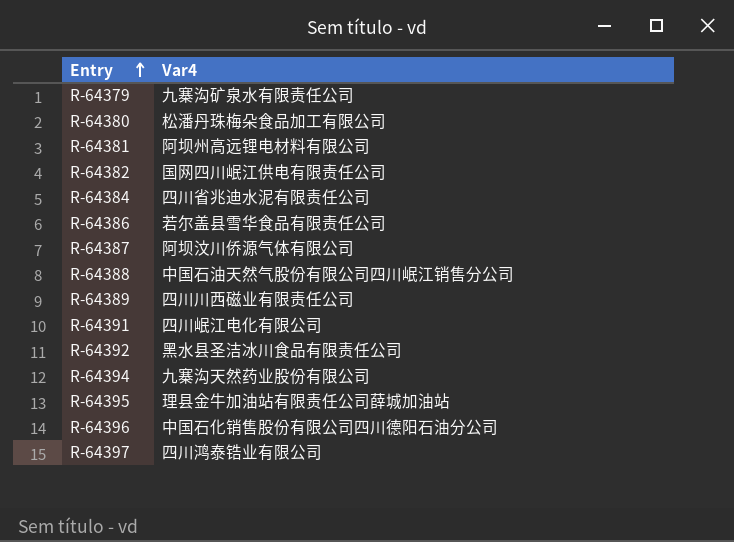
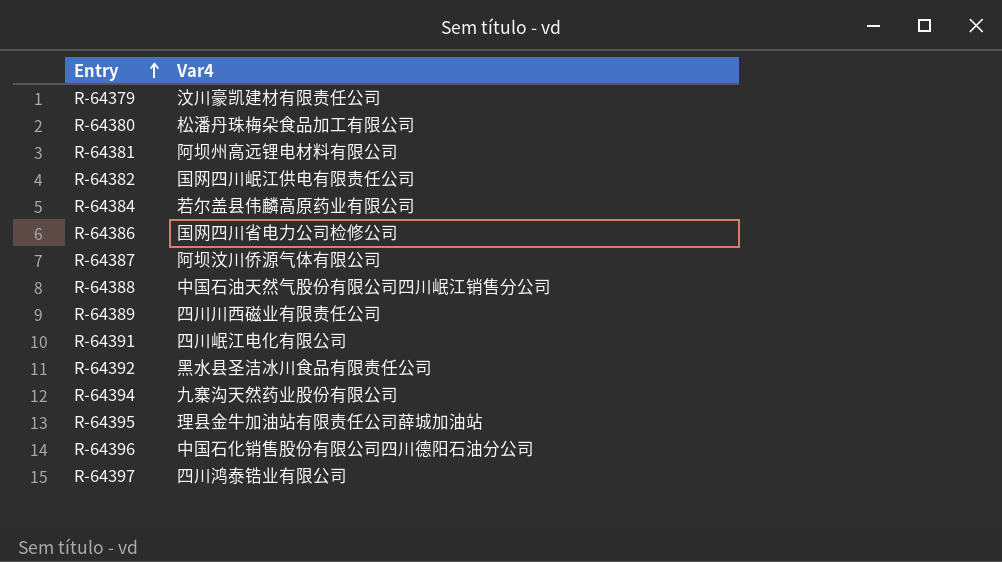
R-64379 | Var4: 九寨沟矿泉水有限责任公司 -> 汶川豪凯建材有限责任公司
R-64384 | Var4: 四川省兆迪水泥有限责任公司 -> 若尔盖县伟麟高原药业有限公司
R-64386 | Var4: 若尔盖县雪华食品有限责任公司 -> 国网四川省电力公司检修公司

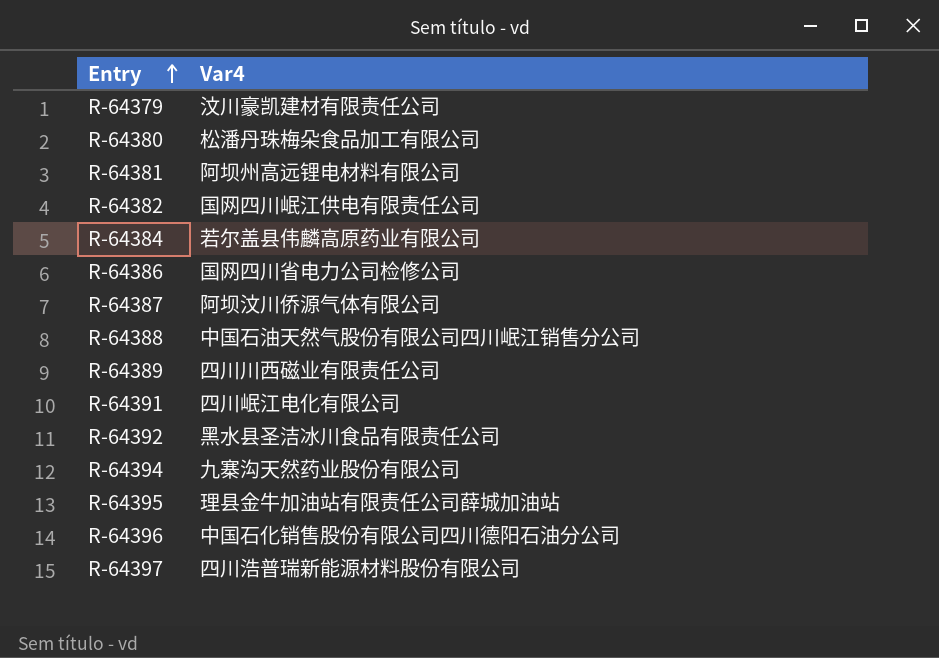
R-64397 | Var4: 四川鸿泰锆业有限公司 -> 四川浩普瑞新能源材料股份有限公司

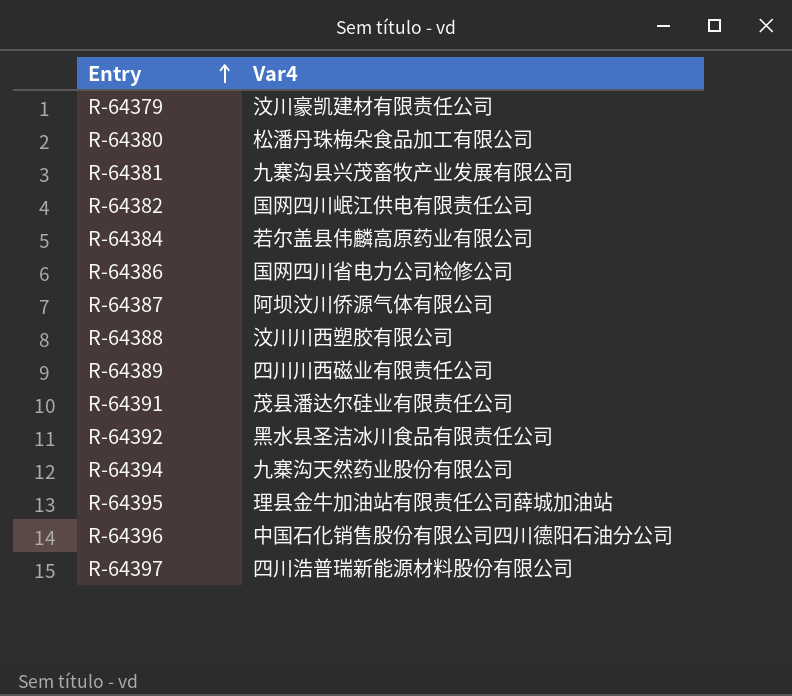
R-64381 | Var4: 阿坝州高远锂电材料有限公司 -> 九寨沟县兴茂畜牧产业发展有限公司
R-64388 | Var4: 中国石油天然气股份有限公司四川岷江销售分公司 -> 汶川川西塑胶有限公司
R-64391 | Var4: 四川岷江电化有限公司 -> 茂县潘达尔硅业有限责任公司

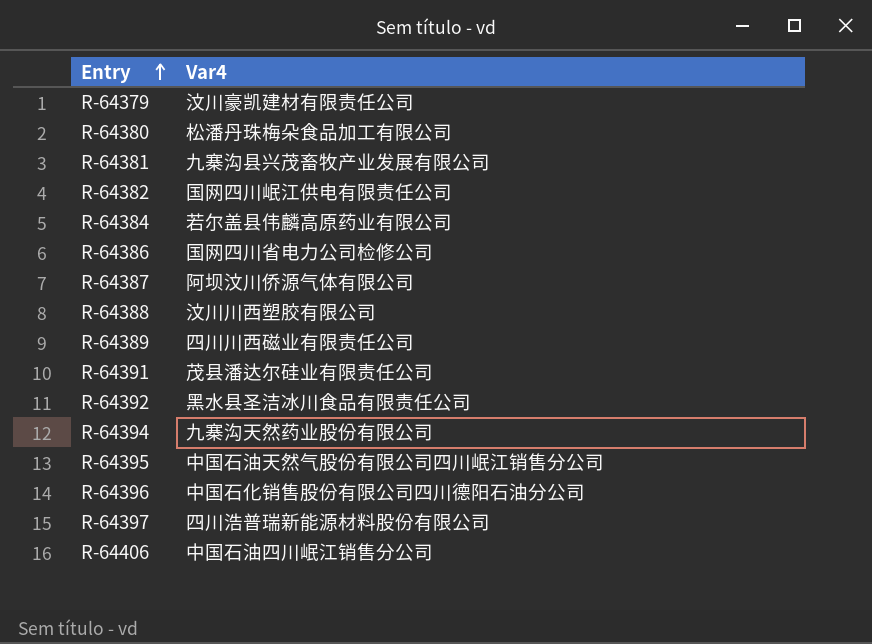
R-64395 | Var4: 理县金牛加油站有限责任公司薛城加油站 -> 中国石油天然气股份有限公司四川岷江销售分公司
row R-64406: none -> 中国石油四川岷江销售分公司

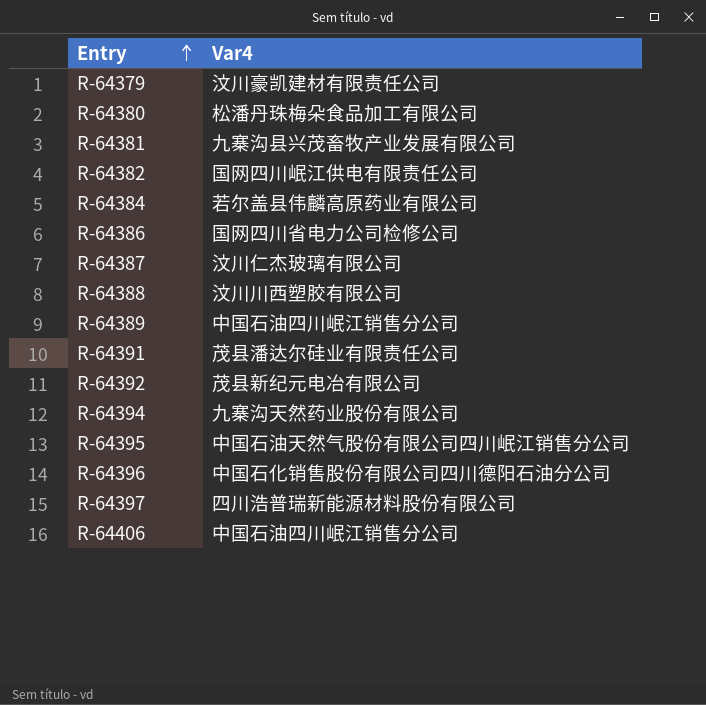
R-64387 | Var4: 阿坝汶川侨源气体有限公司 -> 汶川仁杰玻璃有限公司
R-64389 | Var4: 四川川西磁业有限责任公司 -> 中国石油四川岷江销售分公司
R-64392 | Var4: 黑水县圣洁冰川食品有限责任公司 -> 茂县新纪元电冶有限公司

